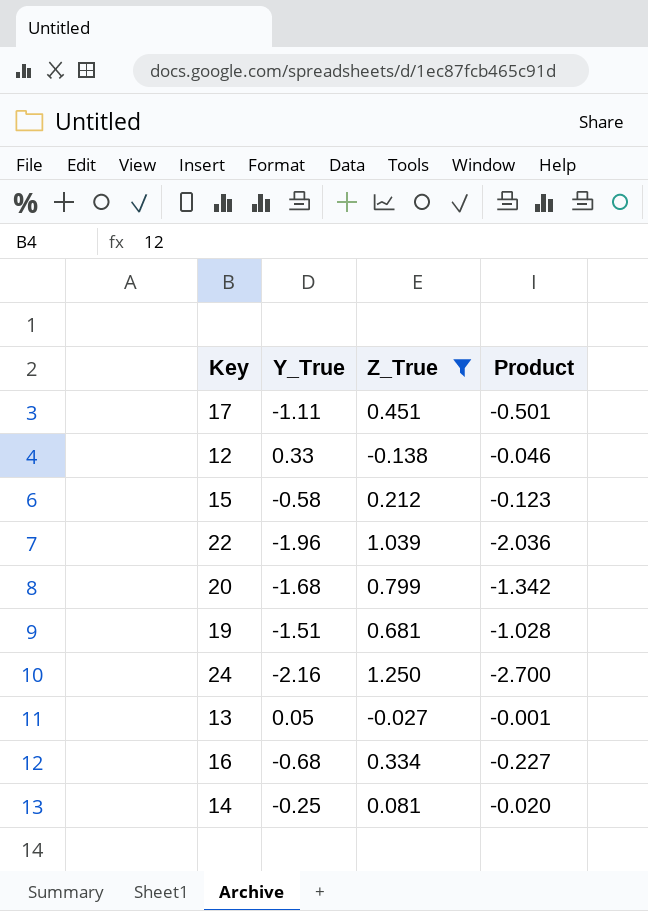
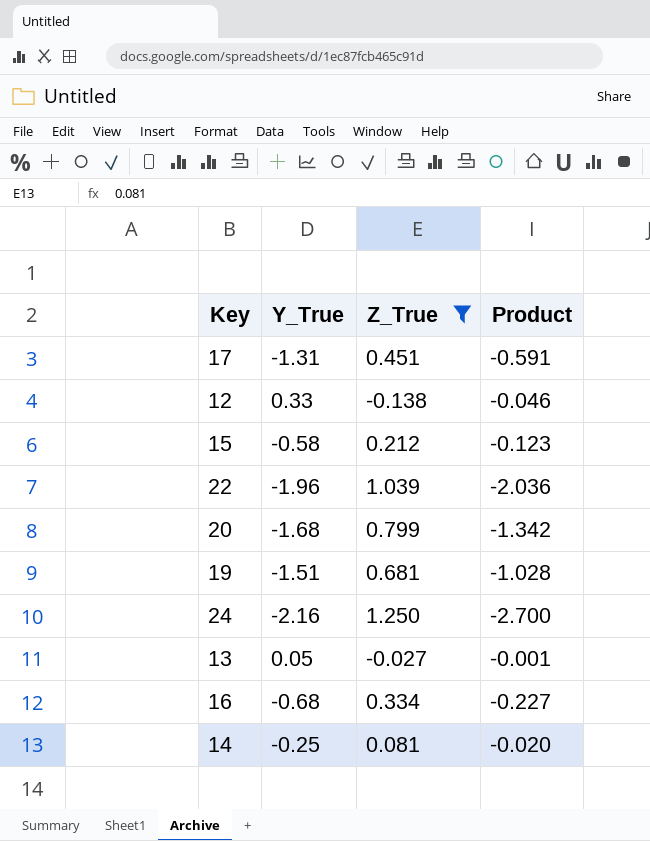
17 | Y_True: -1.11 -> -1.31
17 | Product: -0.501 -> -0.591

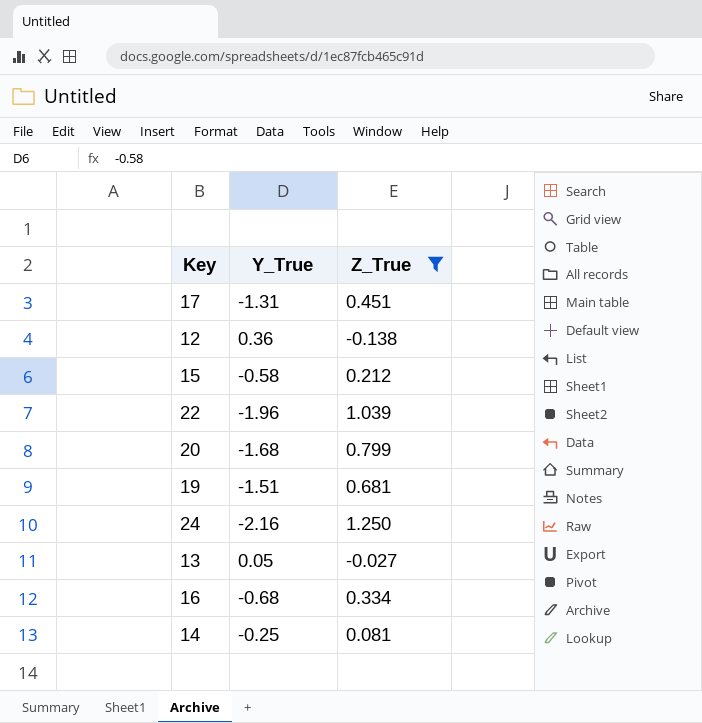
column Product | formula: [Y_True] * [Z_True] -> none
12 | Y_True: 0.33 -> 0.36

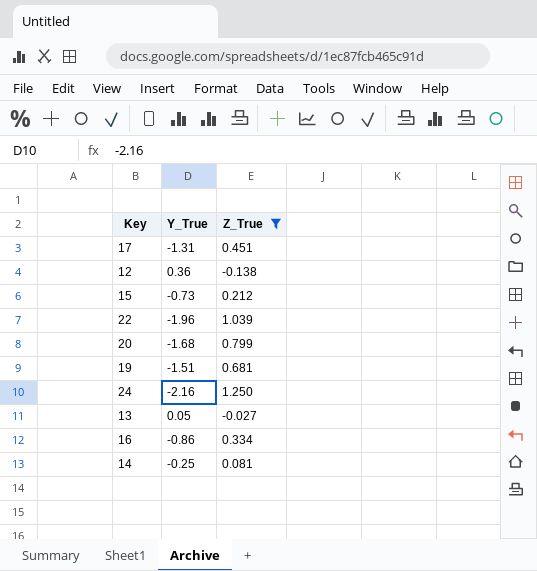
15 | Y_True: -0.58 -> -0.73
16 | Y_True: -0.68 -> -0.86

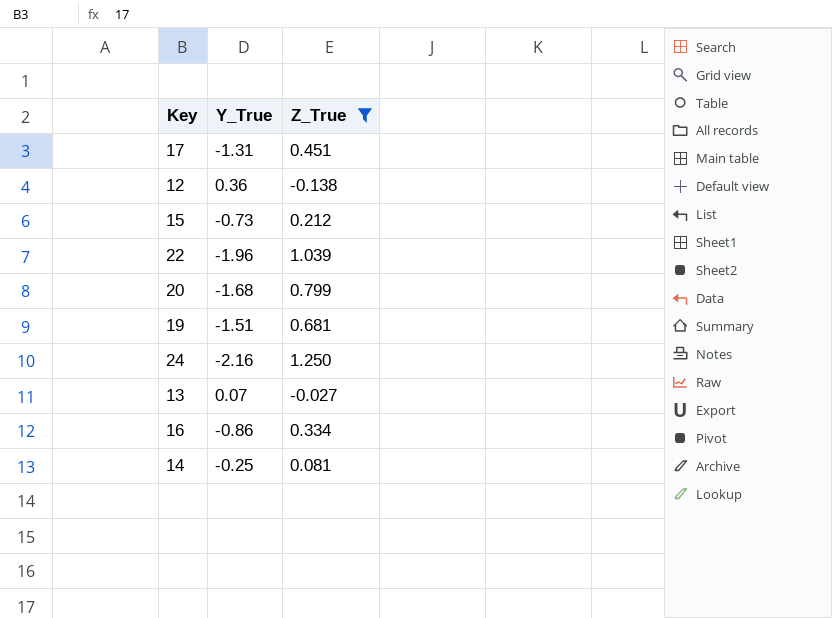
13 | Y_True: 0.05 -> 0.07

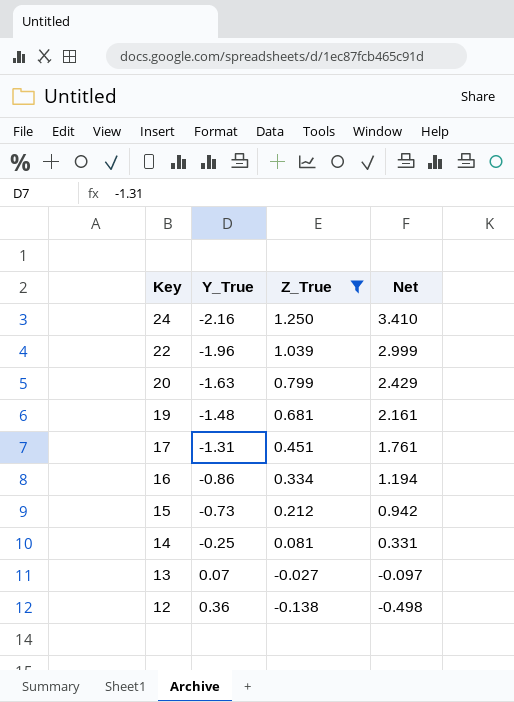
row order: none -> Key descending
column Net | formula: none -> [Z_True] - [Y_True]
20 | Y_True: -1.68 -> -1.63
19 | Y_True: -1.51 -> -1.48

